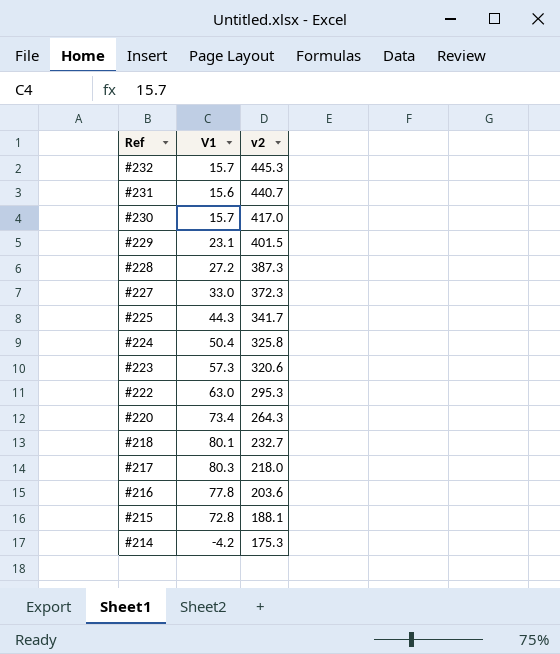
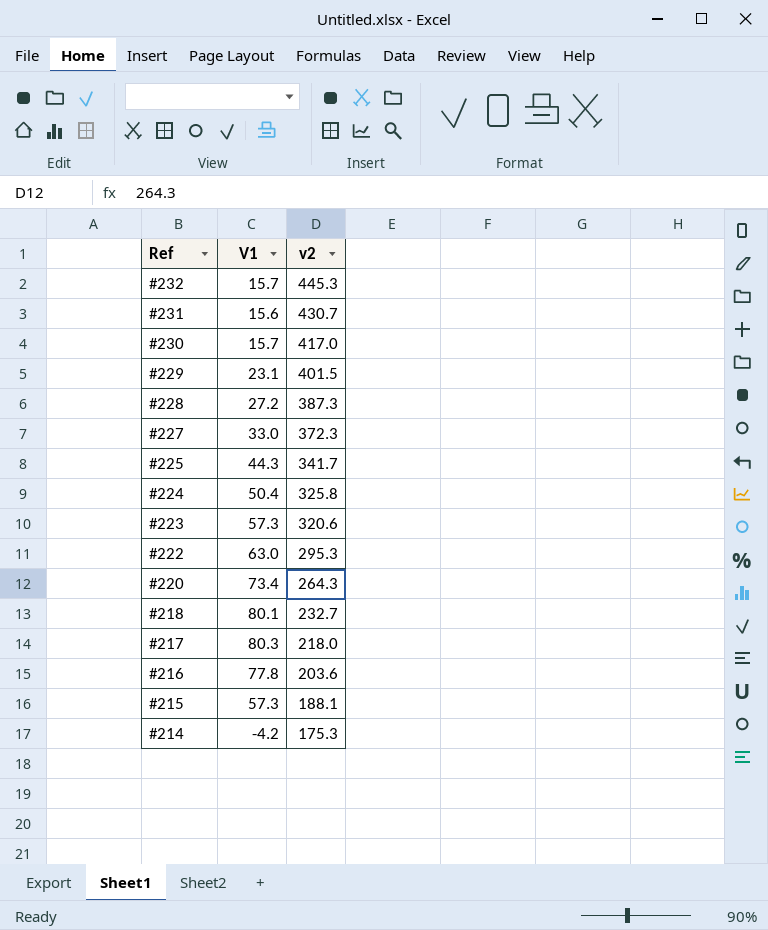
#231 | v2: 440.7 -> 430.7
#215 | V1: 72.8 -> 57.3

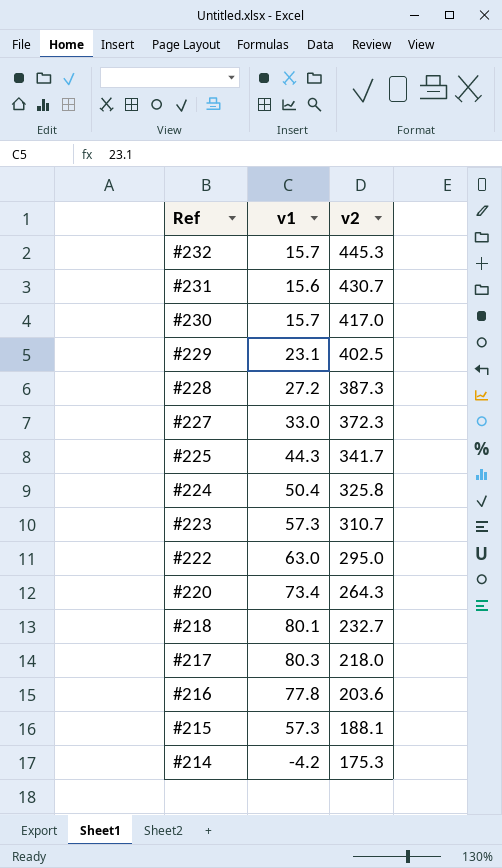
column name: V1 -> v1
#229 | v2: 401.5 -> 402.5
#223 | v2: 320.6 -> 310.7
#222 | v2: 295.3 -> 295.0

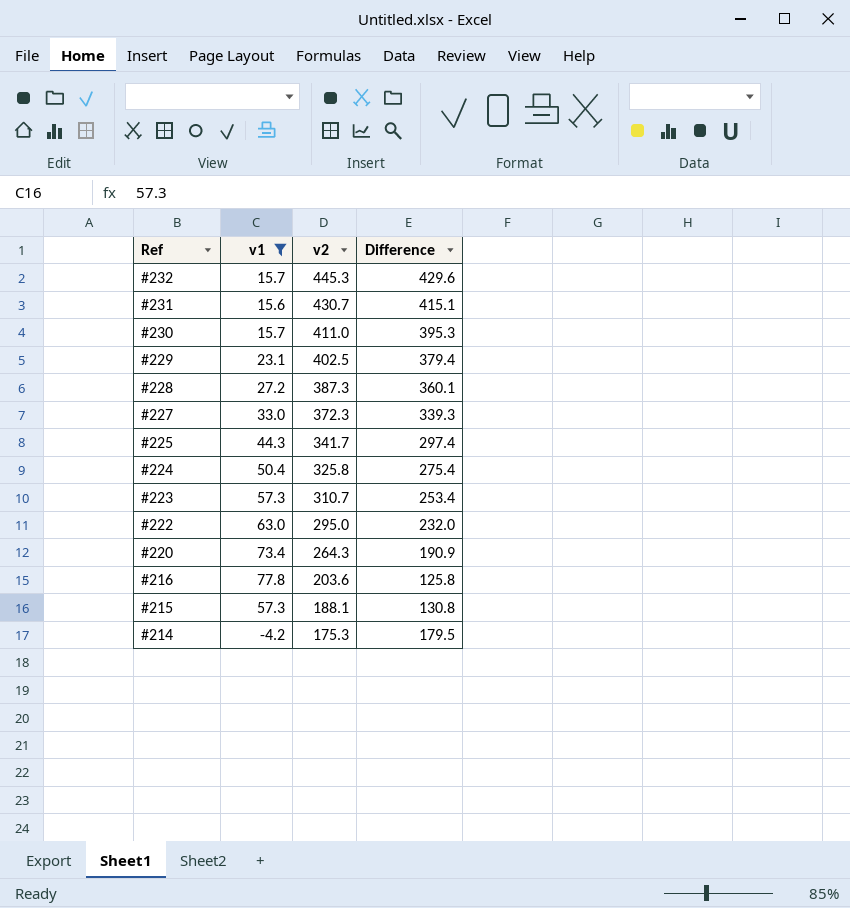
filter: none -> v1 <= 77.8
column Difference | formula: none -> [v2] - [v1]
#230 | v2: 417.0 -> 411.0

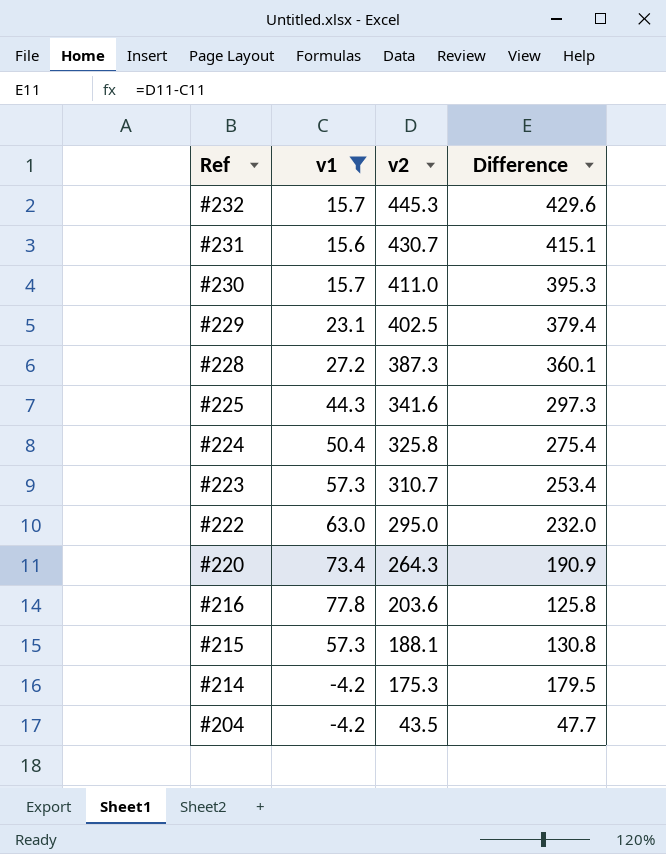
row #227: 33.0 | 372.3 | 339.3 -> none
#225 | v2: 341.7 -> 341.6
#225 | Difference: 297.4 -> 297.3
row #204: none -> -4.2 | 43.5 | 47.7

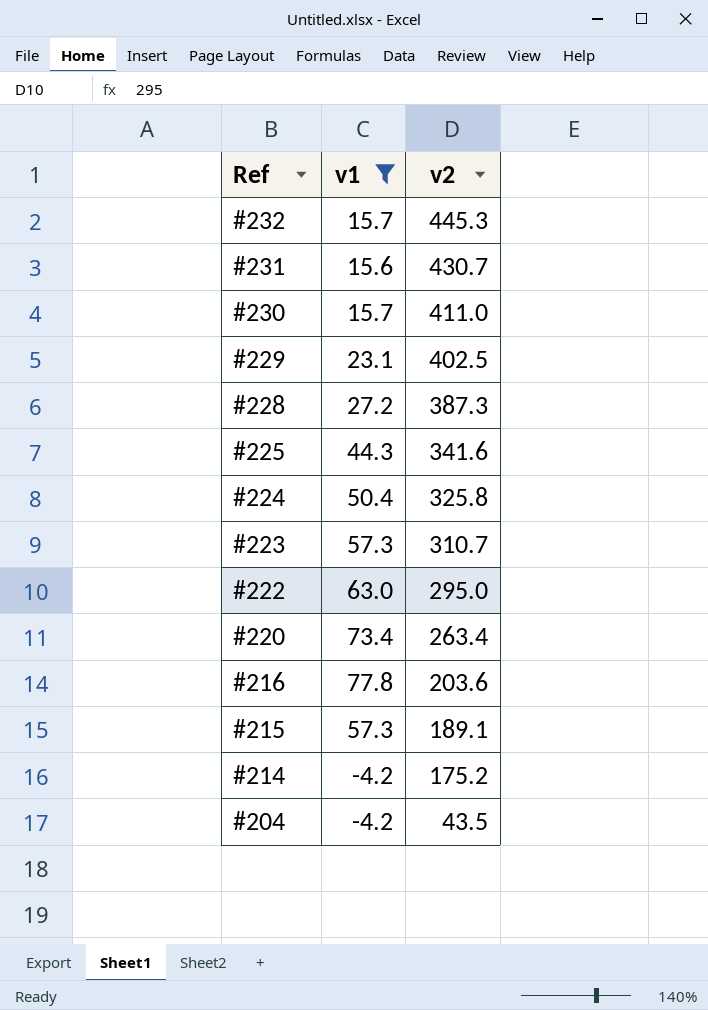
column Difference | formula: [v2] - [v1] -> none
#220 | v2: 264.3 -> 263.4
#215 | v2: 188.1 -> 189.1
#214 | v2: 175.3 -> 175.2

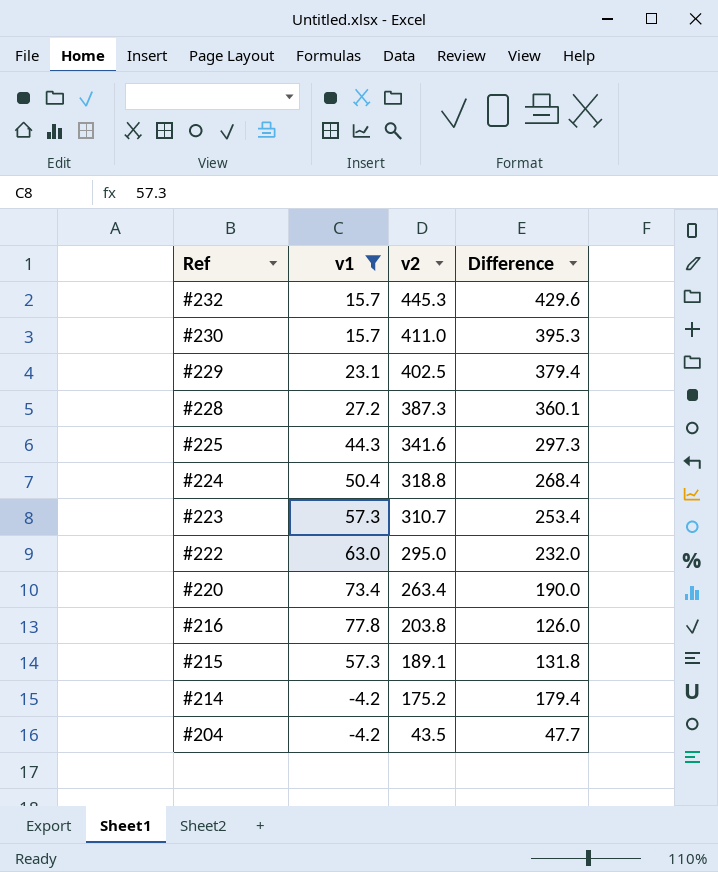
column Difference | formula: none -> [v2] - [v1]
row #231: 15.6 | 430.7 -> none
#224 | v2: 325.8 -> 318.8
#216 | v2: 203.6 -> 203.8

